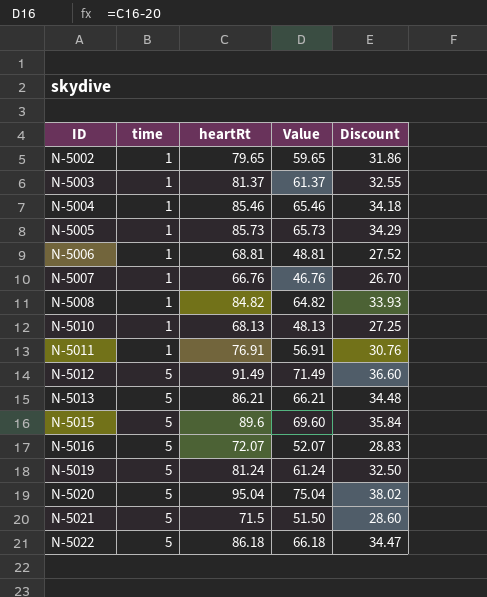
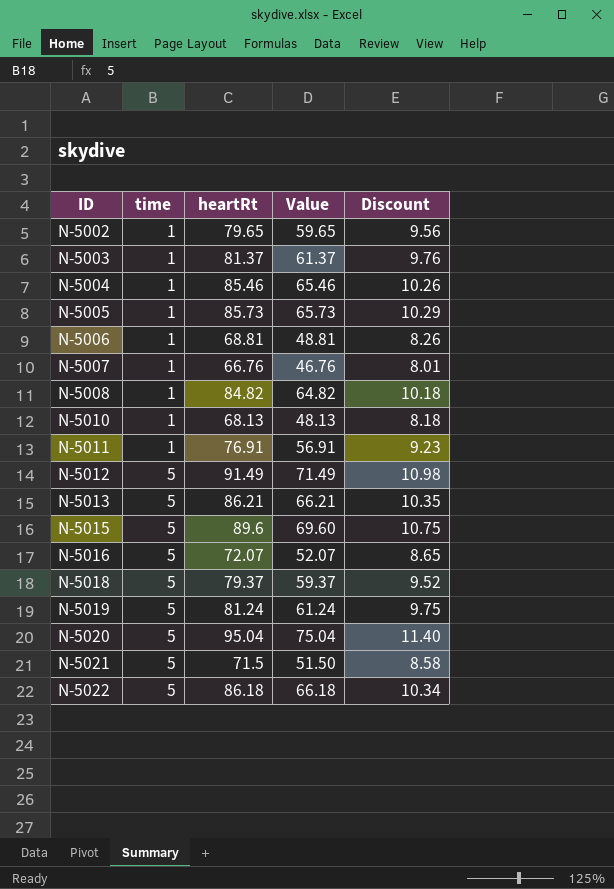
column Discount | formula: [heartRt] * 0.4 -> [heartRt] * 0.12
row N-5018: none -> 5 | 79.37 | 59.37 | 9.52

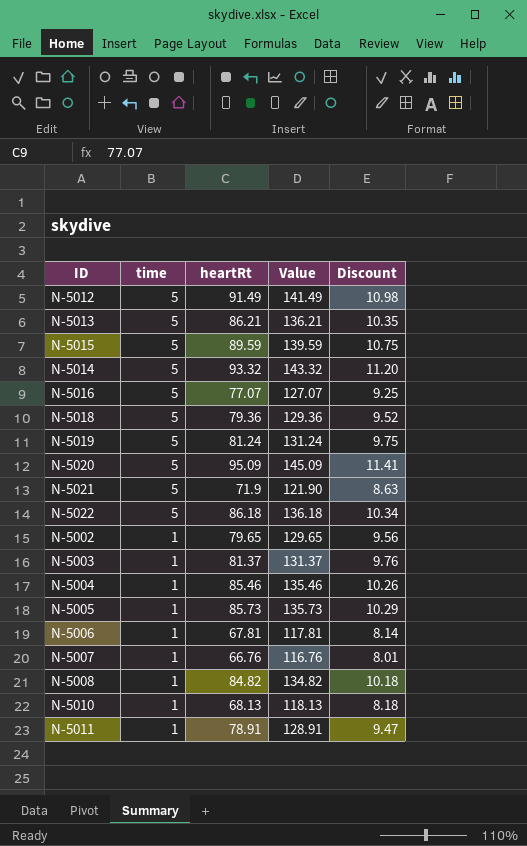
row order: ID ascending -> time descending
column Value | formula: [heartRt] - 20 -> [heartRt] + 50
N-5015 | heartRt: 89.6 -> 89.59
row N-5014: none -> 5 | 93.32 | 143.32 | 11.20
N-5016 | heartRt: 72.07 -> 77.07
N-5016 | Discount: 8.65 -> 9.25
N-5018 | heartRt: 79.37 -> 79.36
N-5020 | heartRt: 95.04 -> 95.09
N-5020 | Discount: 11.40 -> 11.41
N-5021 | heartRt: 71.5 -> 71.9
N-5021 | Discount: 8.58 -> 8.63
N-5006 | heartRt: 68.81 -> 67.81
N-5006 | Discount: 8.26 -> 8.14
N-5011 | heartRt: 76.91 -> 78.91
N-5011 | Discount: 9.23 -> 9.47

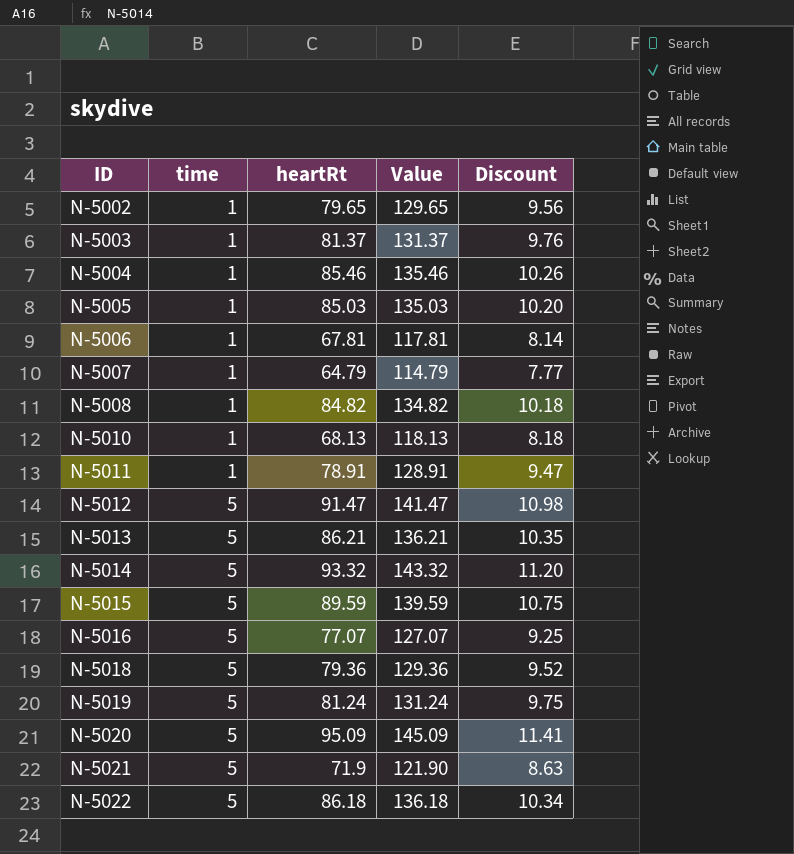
row order: time descending -> ID ascending
N-5005 | heartRt: 85.73 -> 85.03
N-5005 | Value: 135.73 -> 135.03
N-5005 | Discount: 10.29 -> 10.20
N-5007 | heartRt: 66.76 -> 64.79
N-5007 | Value: 116.76 -> 114.79
N-5007 | Discount: 8.01 -> 7.77
N-5012 | heartRt: 91.49 -> 91.47
N-5012 | Value: 141.49 -> 141.47

